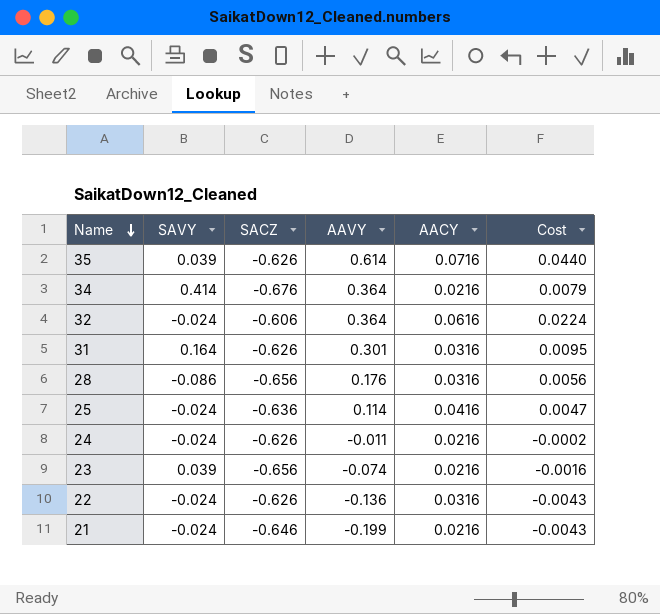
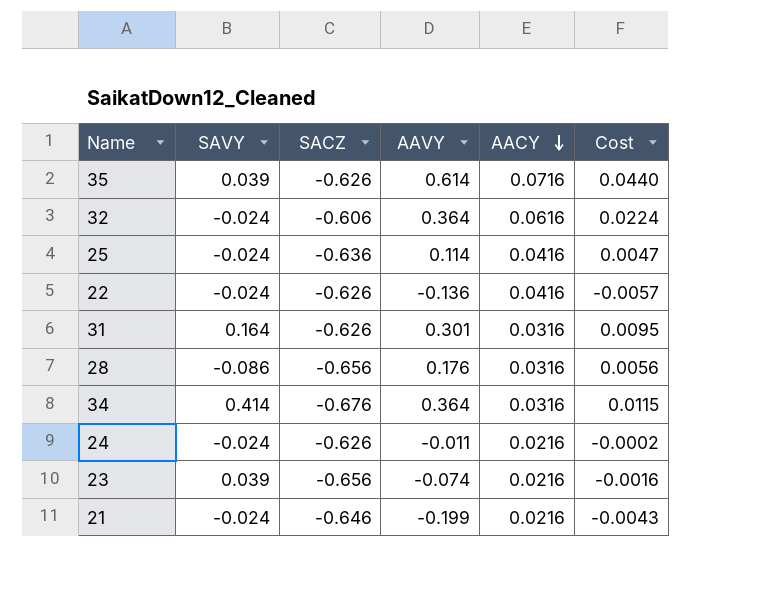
row order: Name descending -> AACY descending
22 | AACY: 0.0316 -> 0.0416
22 | Cost: -0.0043 -> -0.0057
34 | AACY: 0.0216 -> 0.0316
34 | Cost: 0.0079 -> 0.0115

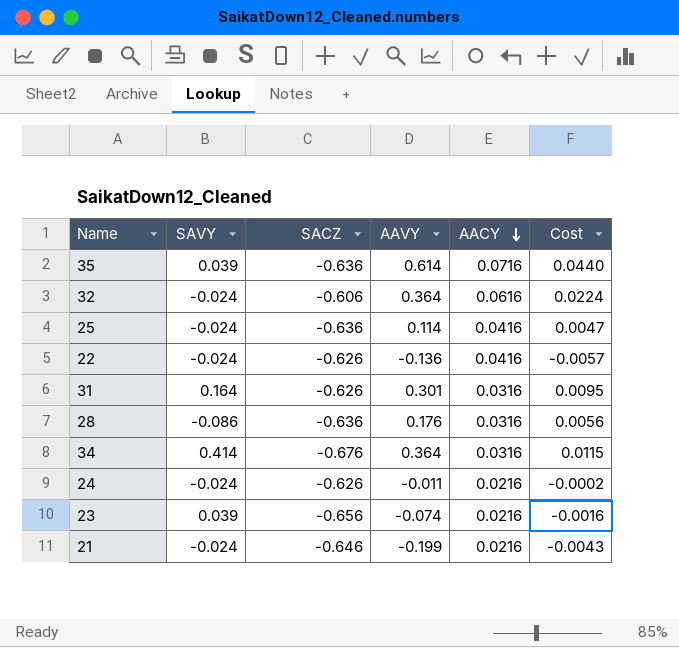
35 | SACZ: -0.626 -> -0.636
28 | SACZ: -0.656 -> -0.636

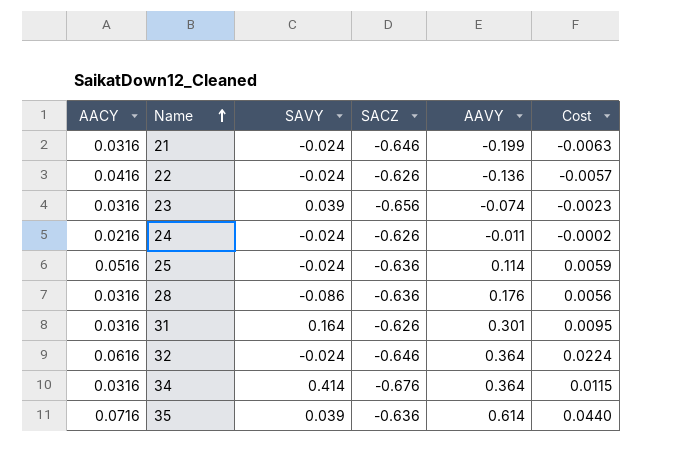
row order: AACY descending -> Name ascending
column AACY | position: 5 -> 1
21 | AACY: 0.0216 -> 0.0316
21 | Cost: -0.0043 -> -0.0063
23 | AACY: 0.0216 -> 0.0316
23 | Cost: -0.0016 -> -0.0023
25 | AACY: 0.0416 -> 0.0516
25 | Cost: 0.0047 -> 0.0059
32 | SACZ: -0.606 -> -0.646

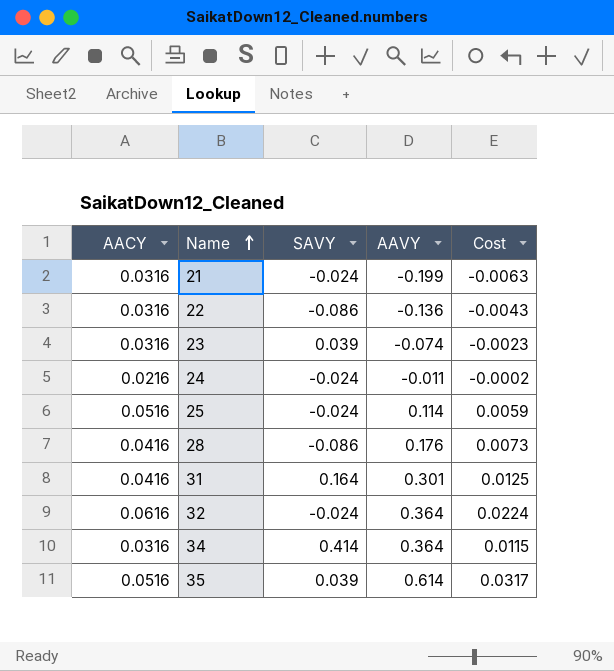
column SACZ | position: 4 -> none
22 | AACY: 0.0416 -> 0.0316
22 | SAVY: -0.024 -> -0.086
22 | Cost: -0.0057 -> -0.0043
28 | AACY: 0.0316 -> 0.0416
28 | Cost: 0.0056 -> 0.0073
31 | AACY: 0.0316 -> 0.0416
31 | Cost: 0.0095 -> 0.0125
35 | AACY: 0.0716 -> 0.0516
35 | Cost: 0.0440 -> 0.0317

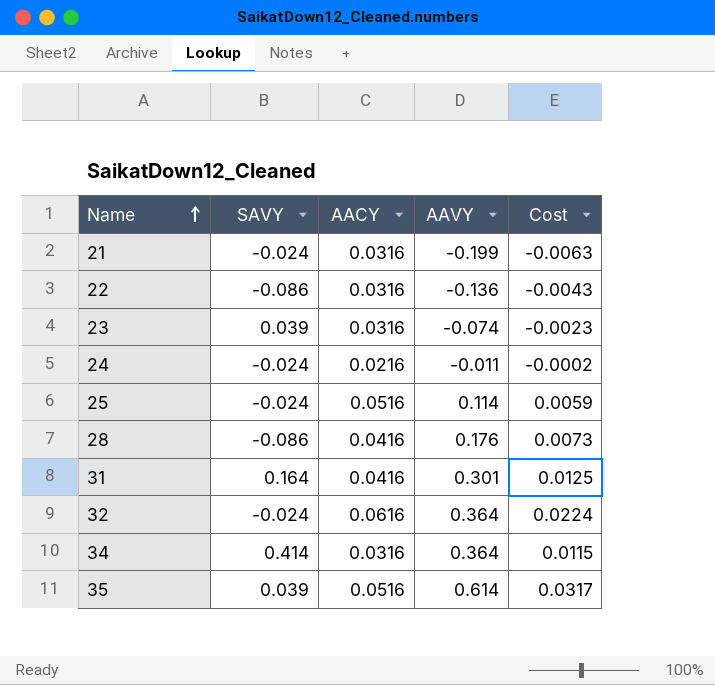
column AACY | position: 1 -> 3

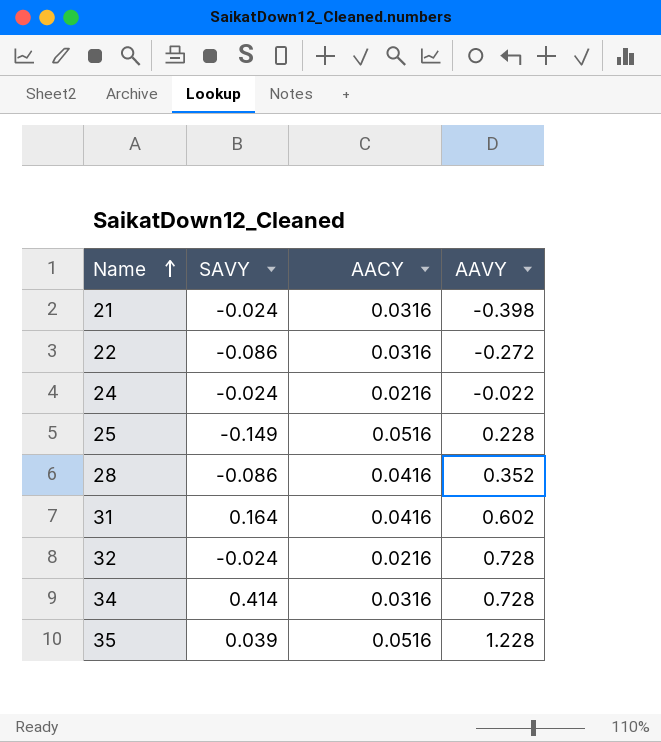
column Cost | formula: [AACY] * [AAVY] -> none
row 23: 0.039 | 0.0316 | -0.074 | -0.0023 -> none
21 | AAVY: -0.199 -> -0.398
22 | AAVY: -0.136 -> -0.272
24 | AAVY: -0.011 -> -0.022
25 | SAVY: -0.024 -> -0.149
25 | AAVY: 0.114 -> 0.228
28 | AAVY: 0.176 -> 0.352
31 | AAVY: 0.301 -> 0.602
32 | AACY: 0.0616 -> 0.0216
32 | AAVY: 0.364 -> 0.728
34 | AAVY: 0.364 -> 0.728
35 | AAVY: 0.614 -> 1.228

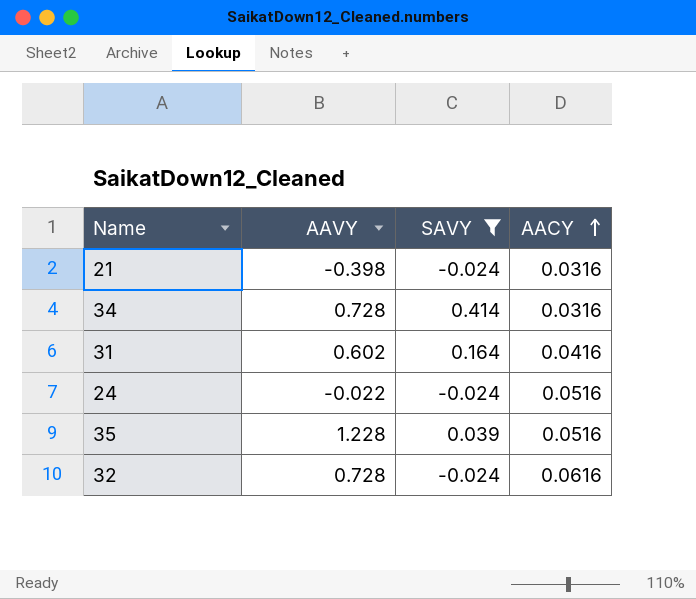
filter: none -> SAVY >= -0.024
row order: Name ascending -> AACY ascending
column AAVY | position: 4 -> 2
24 | AACY: 0.0216 -> 0.0516
32 | AACY: 0.0216 -> 0.0616

